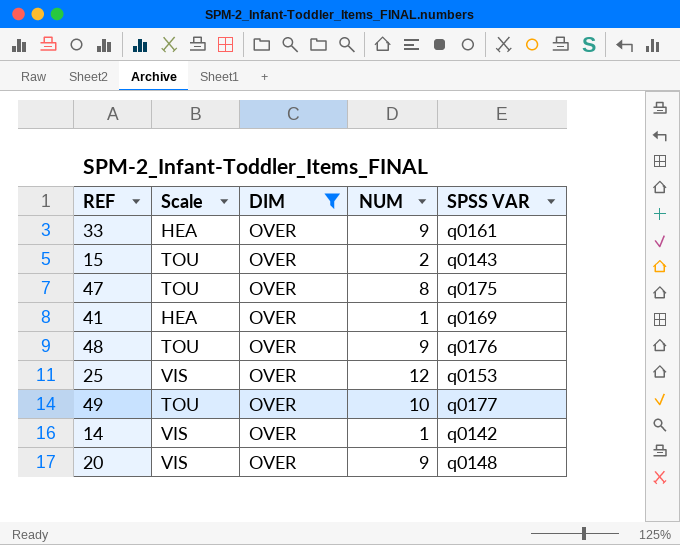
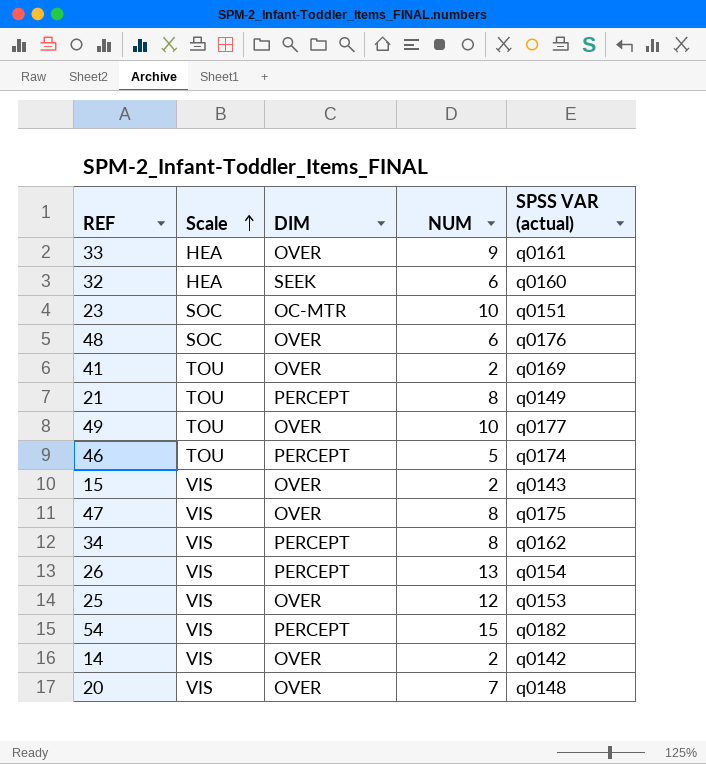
filter: DIM = OVER -> none
row order: none -> Scale ascending
column name: SPSS VAR -> SPSS VAR (actual)
48 | Scale: TOU -> SOC
48 | NUM: 9 -> 6
41 | Scale: HEA -> TOU
41 | NUM: 1 -> 2
15 | Scale: TOU -> VIS
47 | Scale: TOU -> VIS
14 | NUM: 1 -> 2
20 | NUM: 9 -> 7

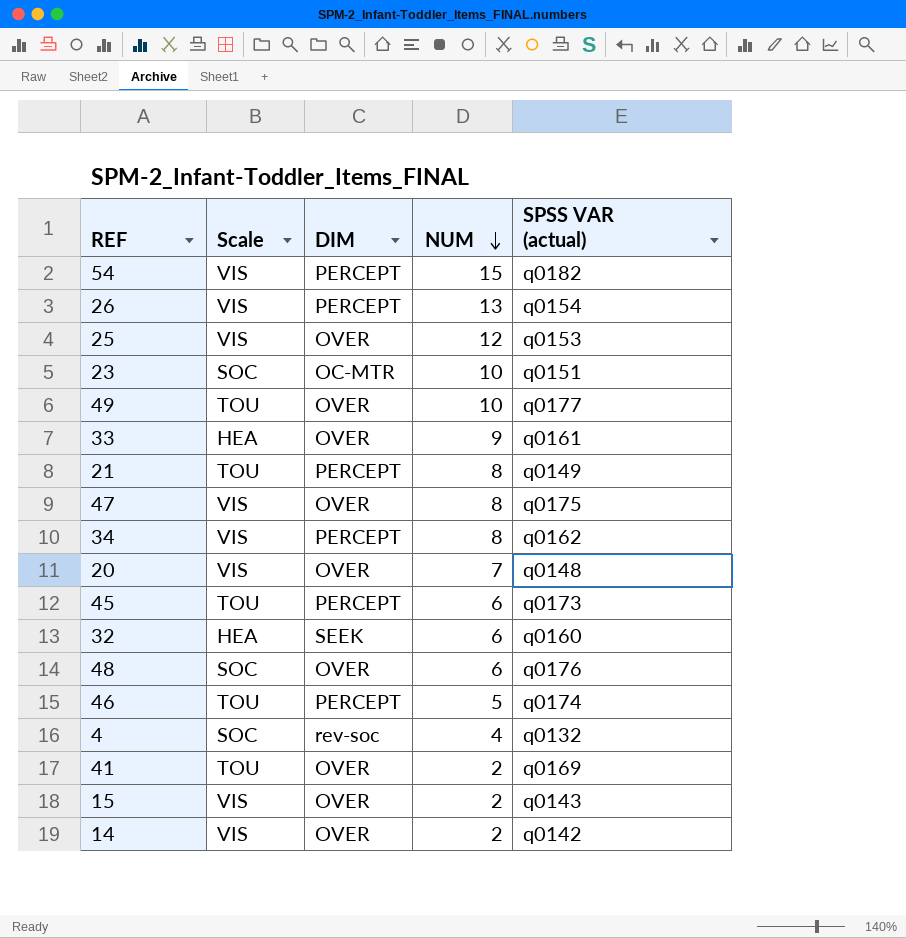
row order: Scale ascending -> NUM descending
row 45: none -> TOU | PERCEPT | 6 | q0173
row 4: none -> SOC | rev-soc | 4 | q0132

